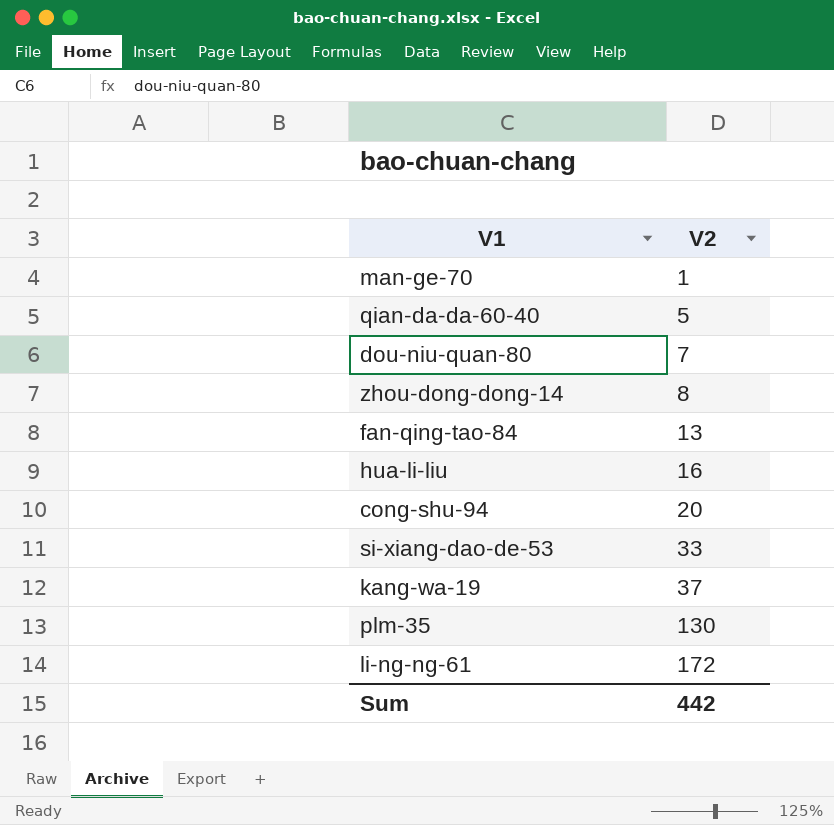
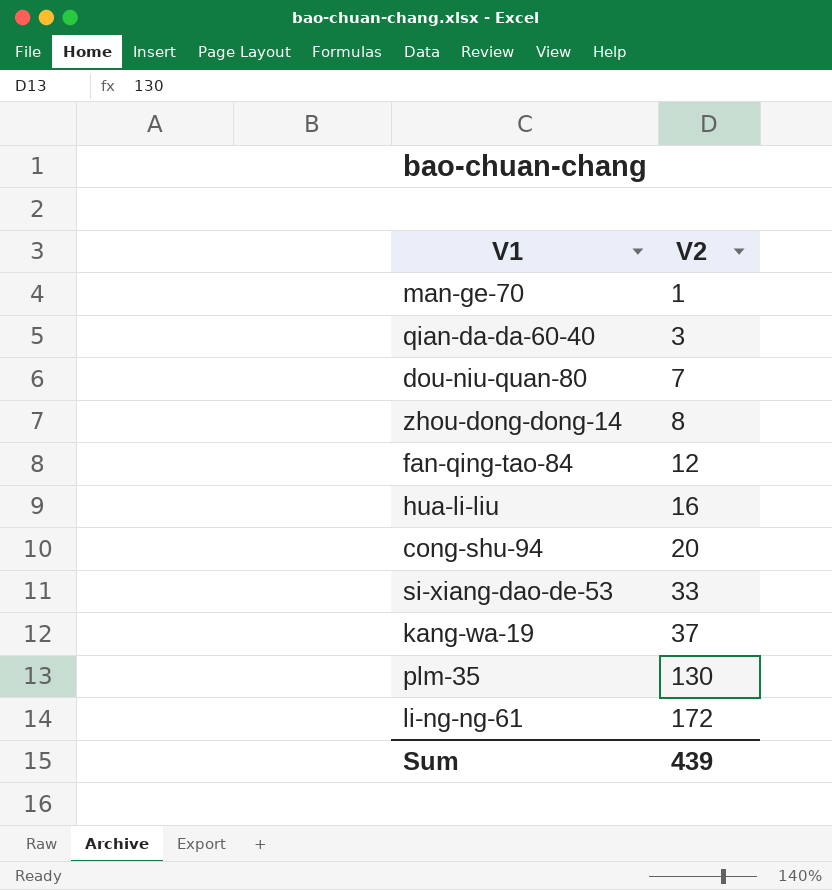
qian-da-da-60-40 | V2: 5 -> 3
fan-qing-tao-84 | V2: 13 -> 12
Sum | V2: 442 -> 439

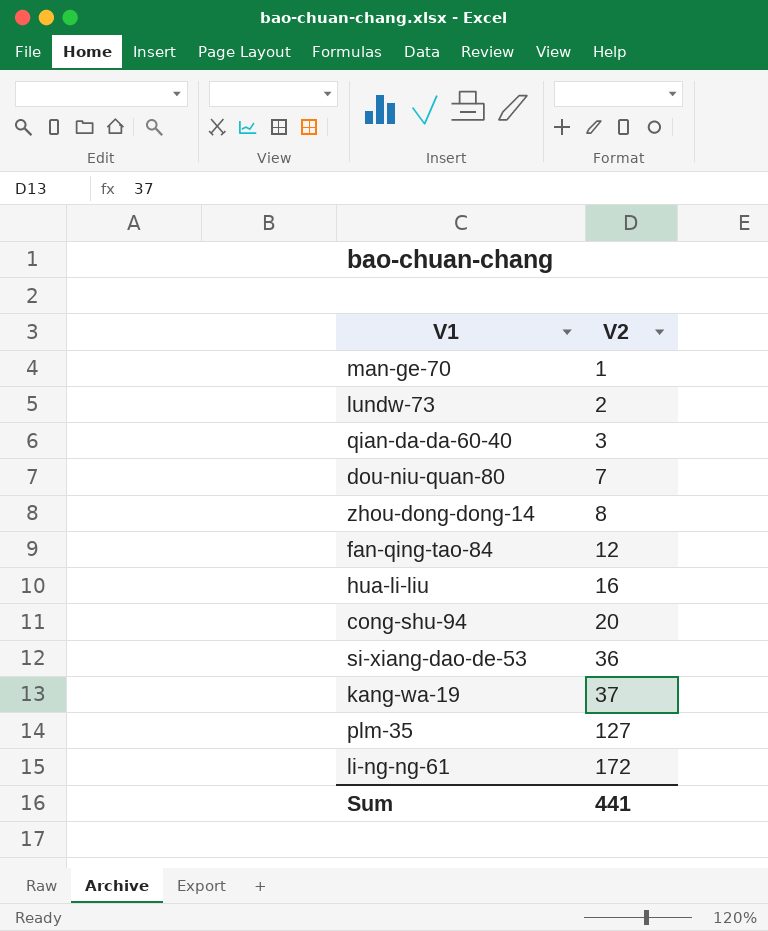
row lundw-73: none -> 2
si-xiang-dao-de-53 | V2: 33 -> 36
plm-35 | V2: 130 -> 127
Sum | V2: 439 -> 441

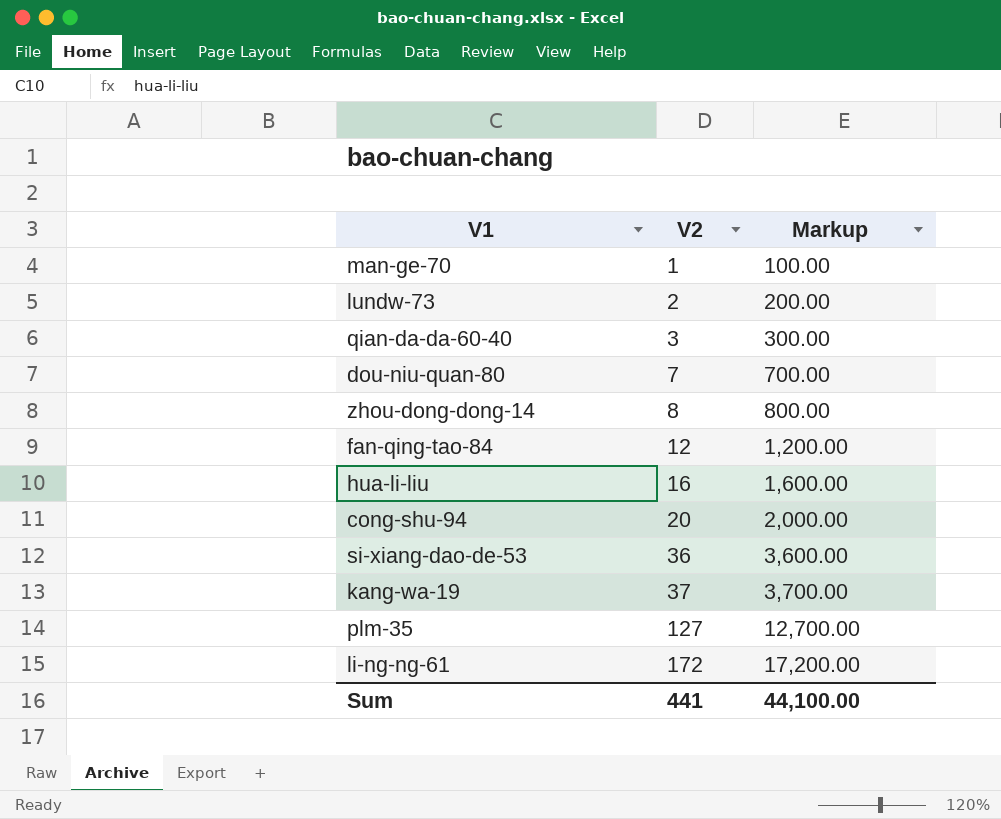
column Markup | formula: none -> [V2] * 100

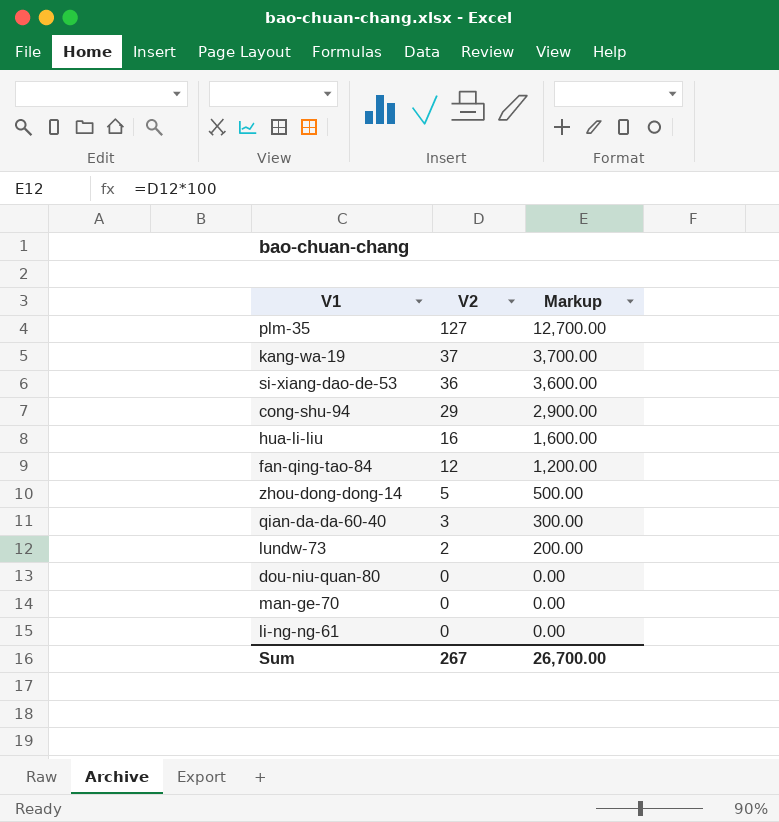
row order: V2 ascending -> V2 descending
cong-shu-94 | V2: 20 -> 29
cong-shu-94 | Markup: 2,000.00 -> 2,900.00
zhou-dong-dong-14 | V2: 8 -> 5
zhou-dong-dong-14 | Markup: 800.00 -> 500.00
dou-niu-quan-80 | V2: 7 -> 0
dou-niu-quan-80 | Markup: 700.00 -> 0.00
man-ge-70 | V2: 1 -> 0
man-ge-70 | Markup: 100.00 -> 0.00
li-ng-ng-61 | V2: 172 -> 0
li-ng-ng-61 | Markup: 17,200.00 -> 0.00
Sum | V2: 441 -> 267
Sum | Markup: 44,100.00 -> 26,700.00

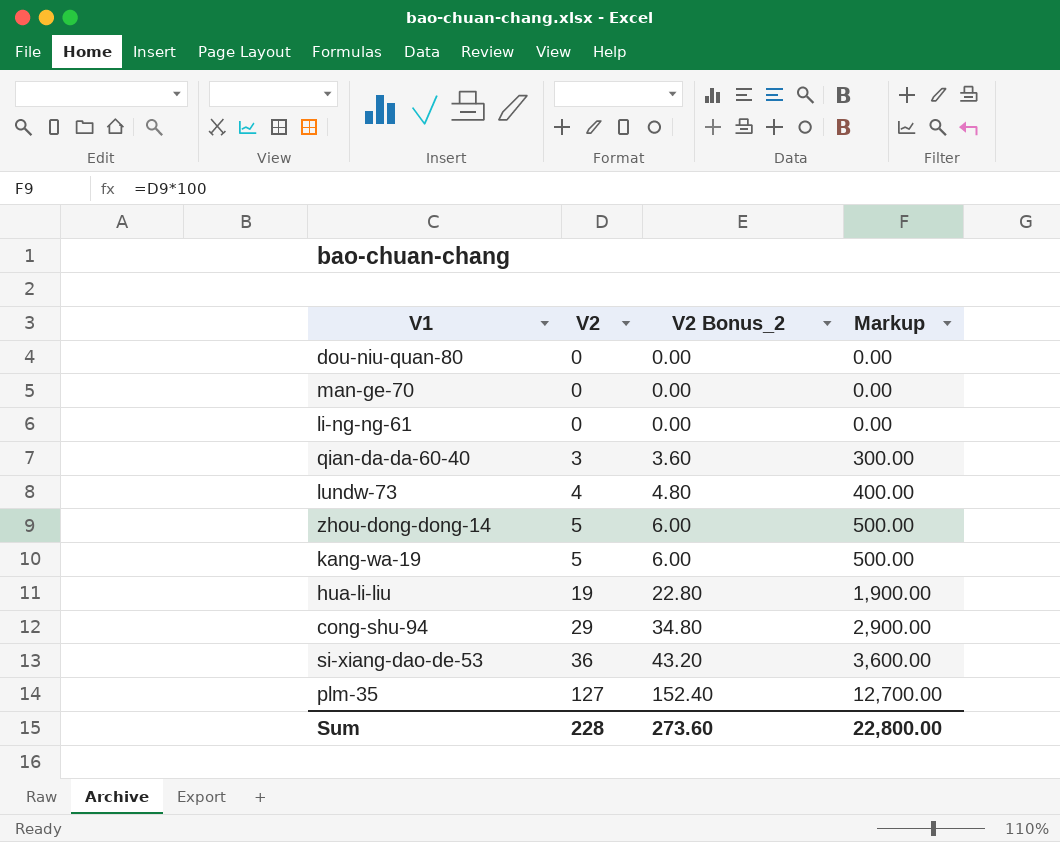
row order: V2 descending -> V2 ascending
column V2 Bonus_2 | formula: none -> [V2] * 1.2
row fan-qing-tao-84: 12 | 1,200.00 -> none
lundw-73 | V2: 2 -> 4
lundw-73 | Markup: 200.00 -> 400.00
kang-wa-19 | V2: 37 -> 5
kang-wa-19 | Markup: 3,700.00 -> 500.00
hua-li-liu | V2: 16 -> 19
hua-li-liu | Markup: 1,600.00 -> 1,900.00
Sum | V2: 267 -> 228
Sum | Markup: 26,700.00 -> 22,800.00

